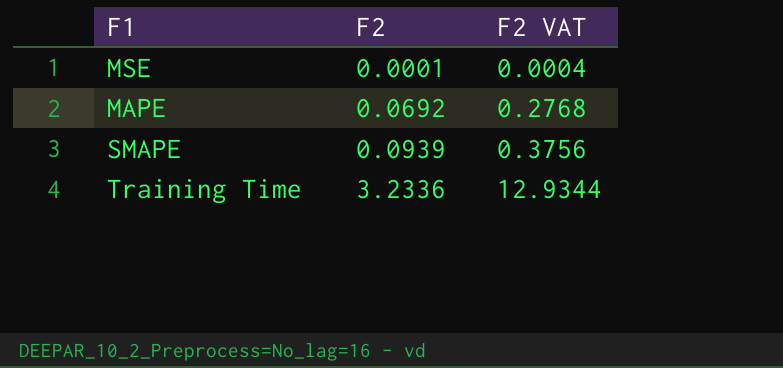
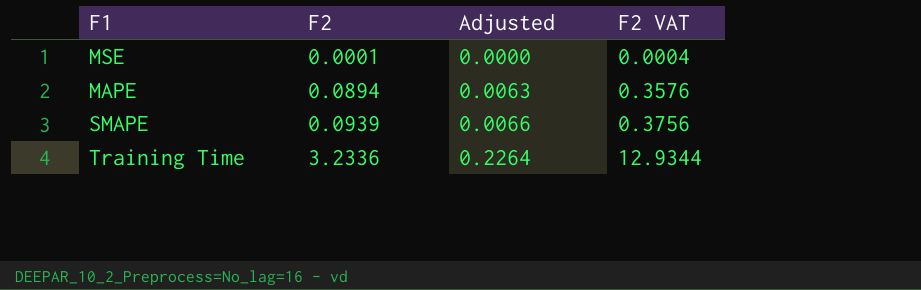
column Adjusted | formula: none -> [F2] * 0.07
MAPE | F2: 0.0692 -> 0.0894
MAPE | F2 VAT: 0.2768 -> 0.3576

